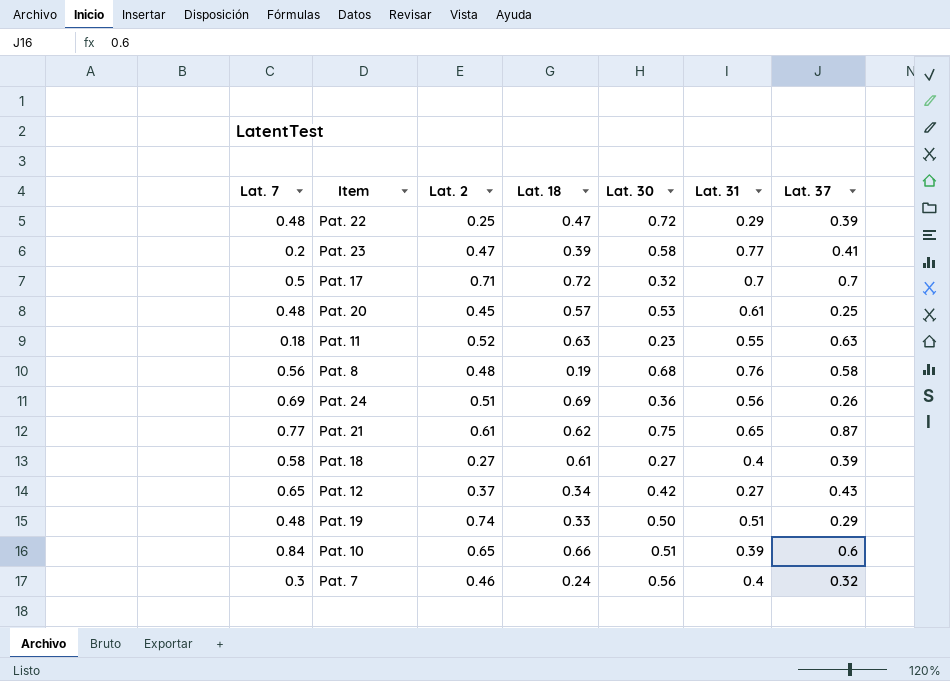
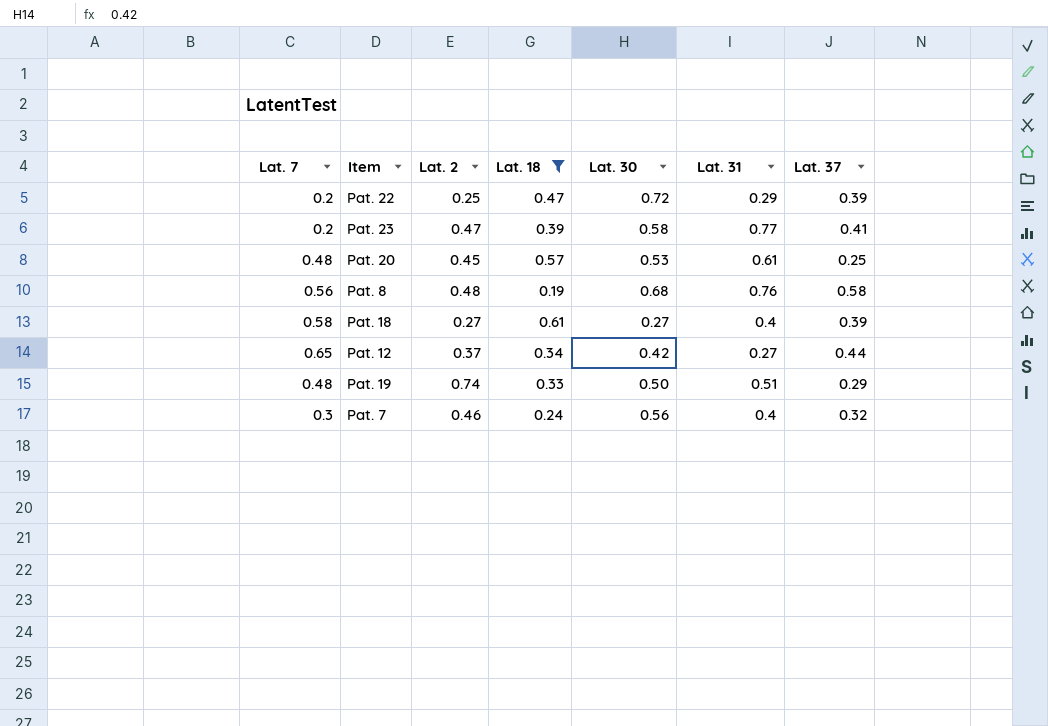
filter: none -> Lat. 18 <= 0.61
Pat. 22 | Lat. 7: 0.48 -> 0.2
Pat. 12 | Lat. 37: 0.43 -> 0.44

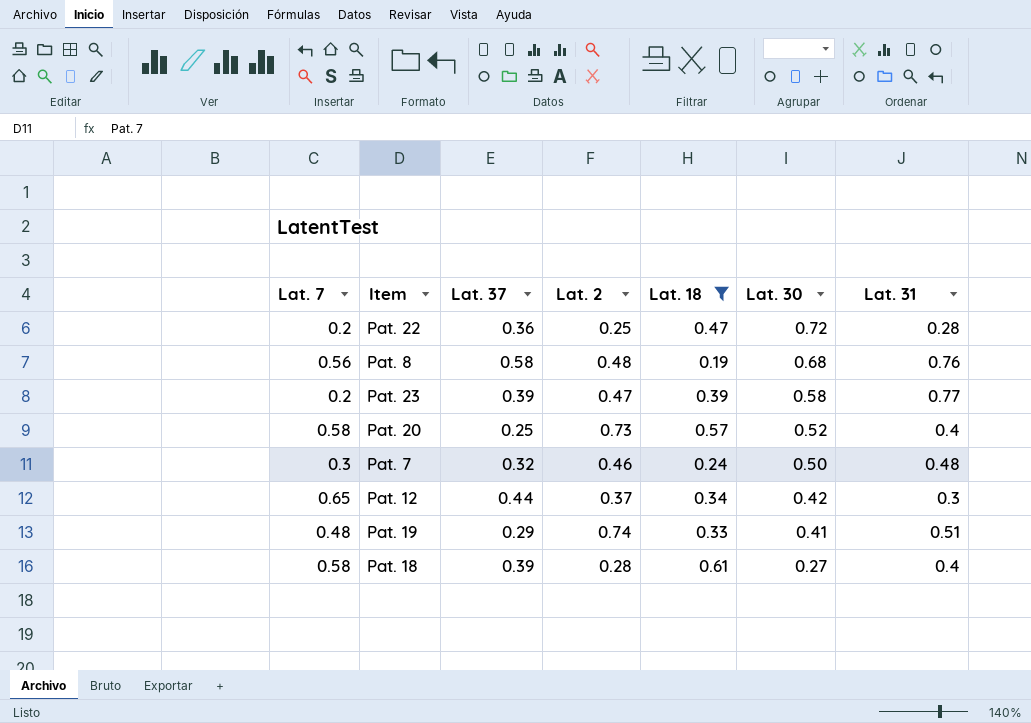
row order: none -> Lat. 30 descending
column Lat. 37 | position: 7 -> 3
Pat. 22 | Lat. 37: 0.39 -> 0.36
Pat. 22 | Lat. 31: 0.29 -> 0.28
Pat. 23 | Lat. 37: 0.41 -> 0.39
Pat. 20 | Lat. 7: 0.48 -> 0.58
Pat. 20 | Lat. 2: 0.45 -> 0.73
Pat. 20 | Lat. 30: 0.53 -> 0.52
Pat. 20 | Lat. 31: 0.61 -> 0.4
Pat. 7 | Lat. 30: 0.56 -> 0.50
Pat. 7 | Lat. 31: 0.4 -> 0.48
Pat. 12 | Lat. 31: 0.27 -> 0.3
Pat. 19 | Lat. 30: 0.50 -> 0.41
Pat. 18 | Lat. 2: 0.27 -> 0.28

